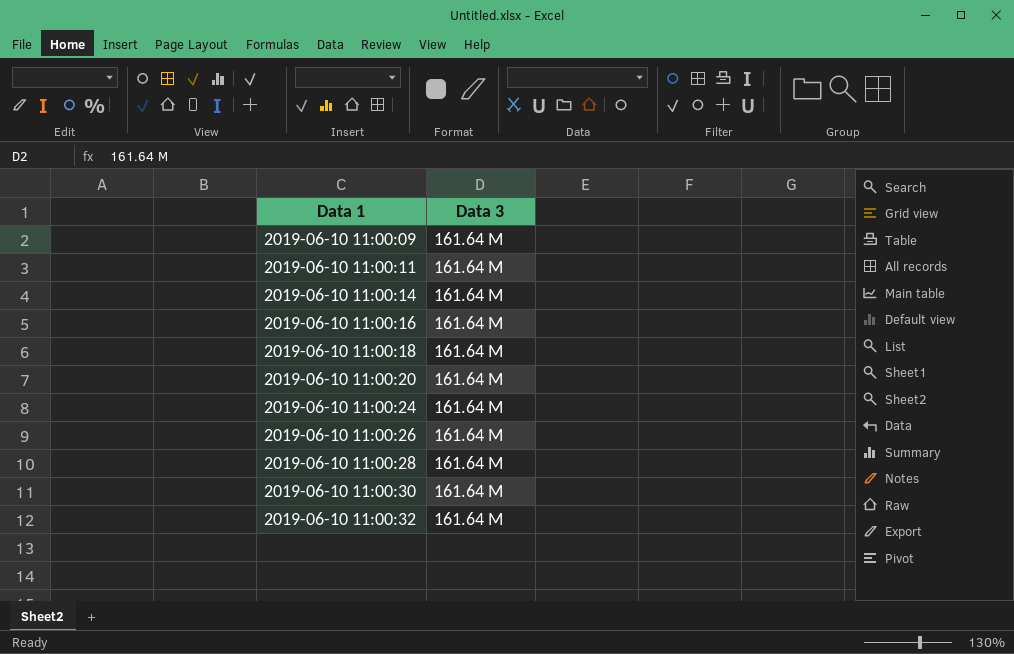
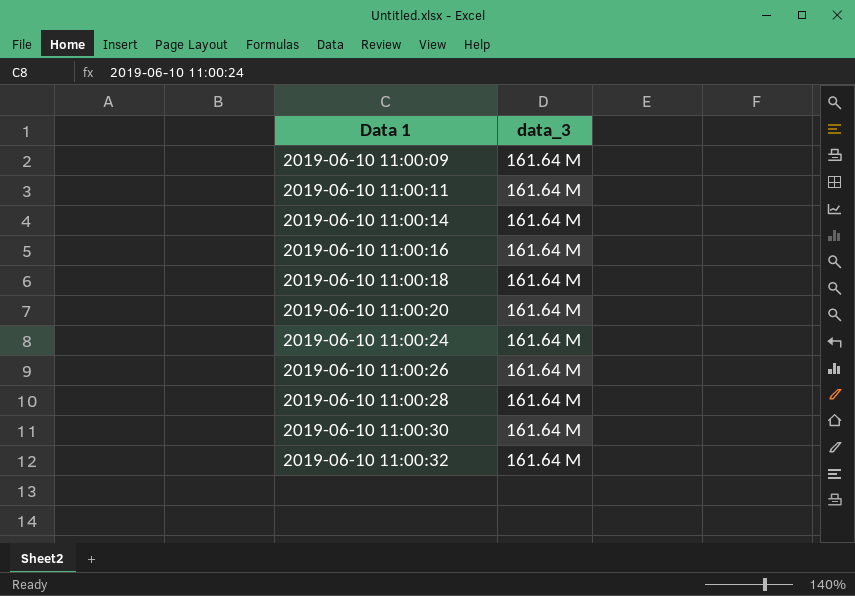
column name: Data 3 -> data_3

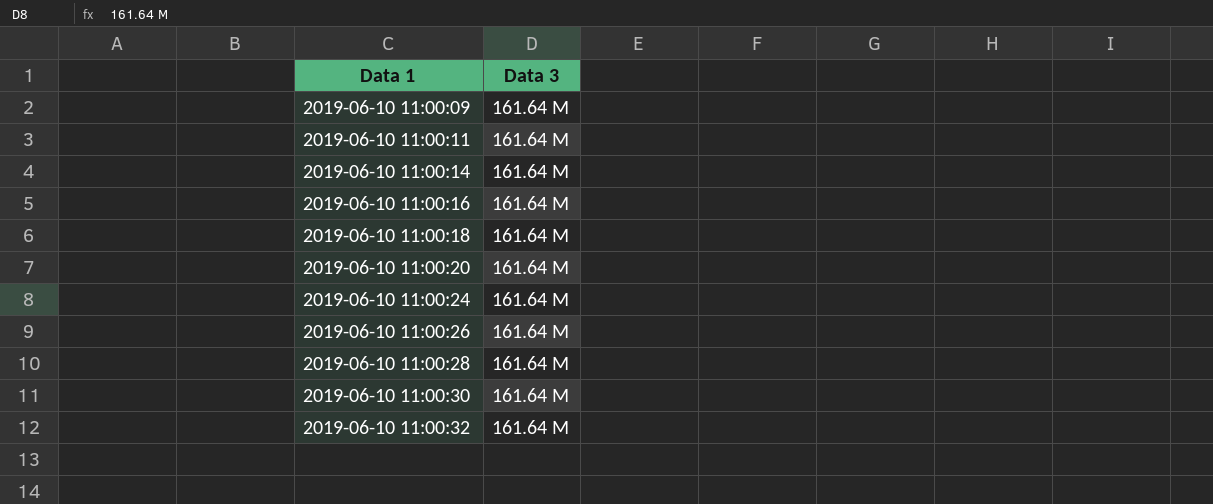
column name: data_3 -> Data 3

